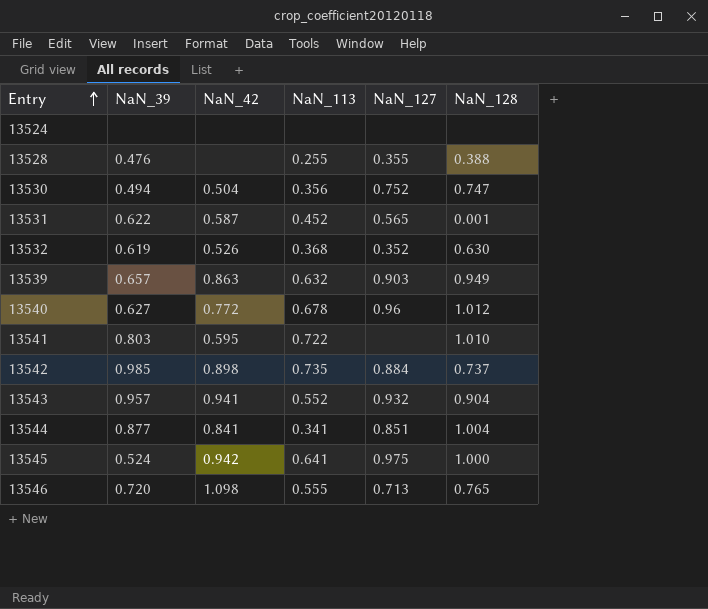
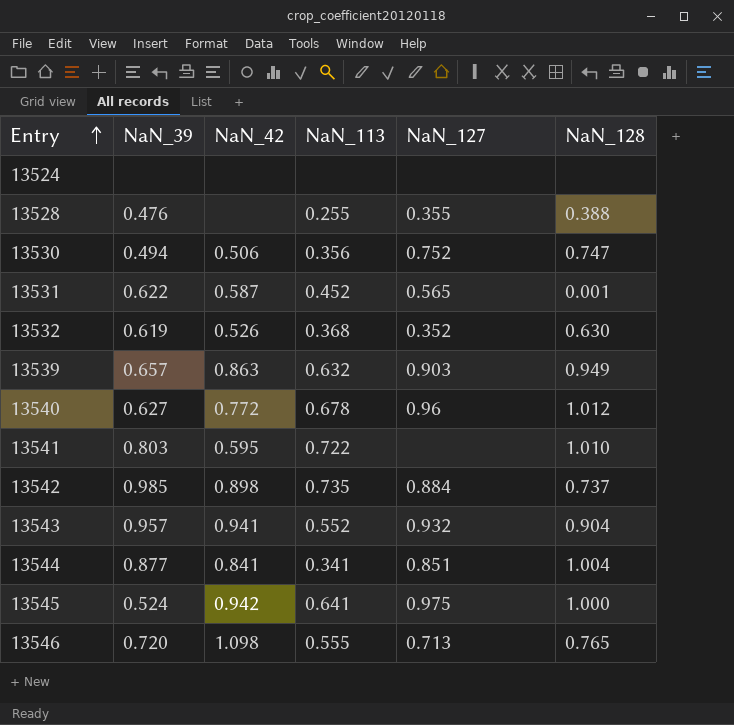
13530 | NaN_42: 0.504 -> 0.506

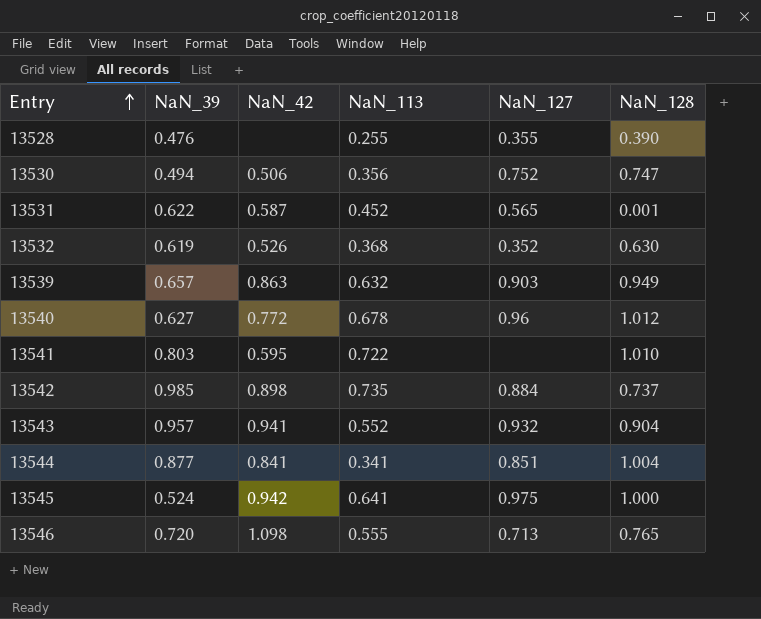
row 13524: none | none | none | none | none -> none
13528 | NaN_128: 0.388 -> 0.390

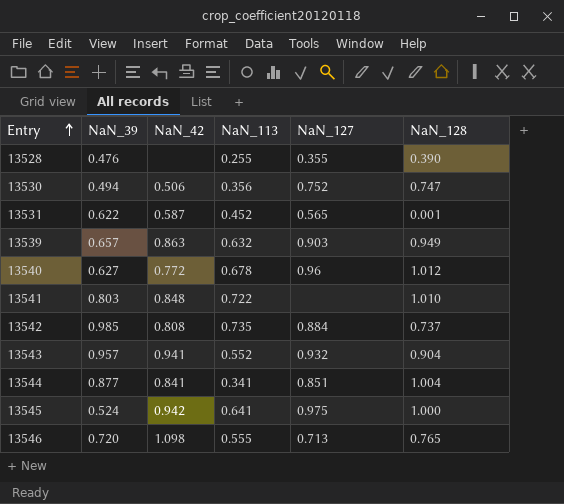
row 13532: 0.619 | 0.526 | 0.368 | 0.352 | 0.630 -> none
13541 | NaN_42: 0.595 -> 0.848
13542 | NaN_42: 0.898 -> 0.808

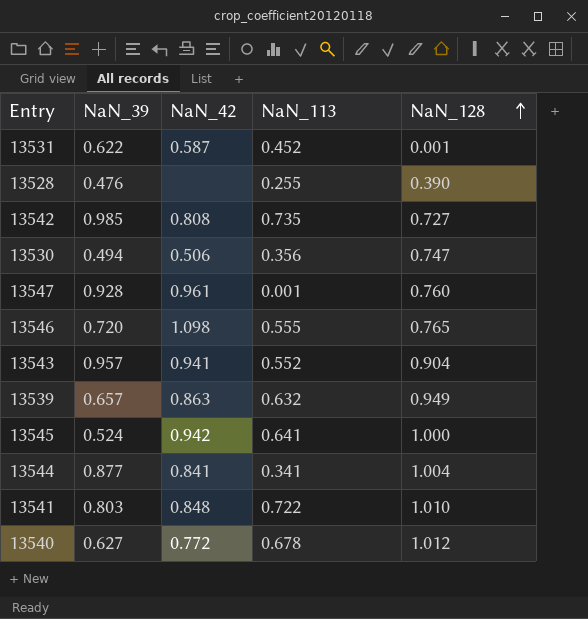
row order: Entry ascending -> NaN_128 ascending
column NaN_127 | position: 5 -> none
13542 | NaN_128: 0.737 -> 0.727
row 13547: none -> 0.928 | 0.961 | 0.001 | 0.760

